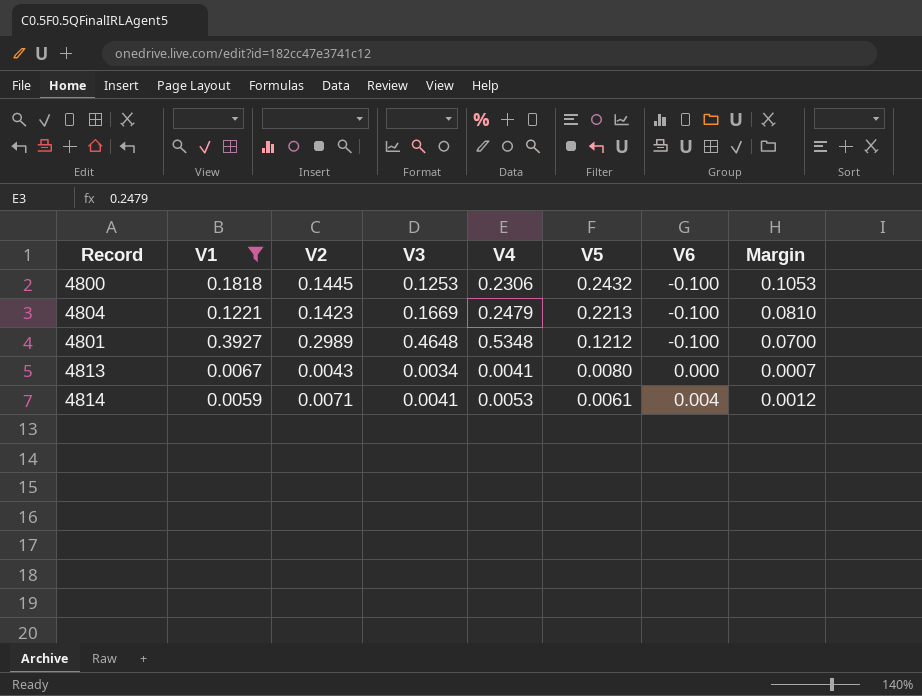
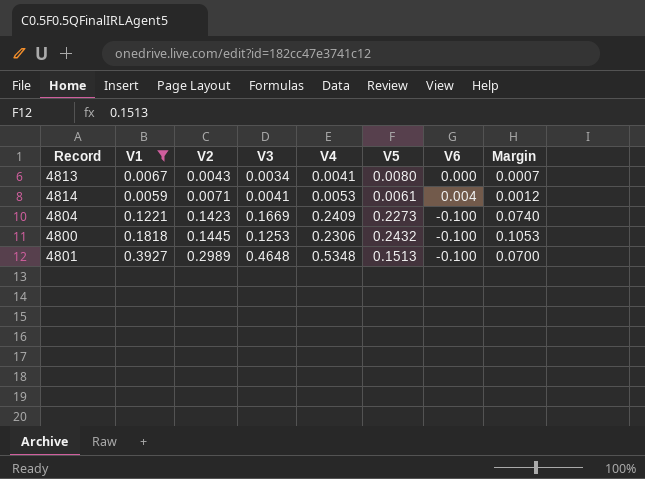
row order: V5 descending -> V2 ascending
4804 | V4: 0.2479 -> 0.2409
4804 | V5: 0.2213 -> 0.2273
4804 | Margin: 0.0810 -> 0.0740
4801 | V5: 0.1212 -> 0.1513

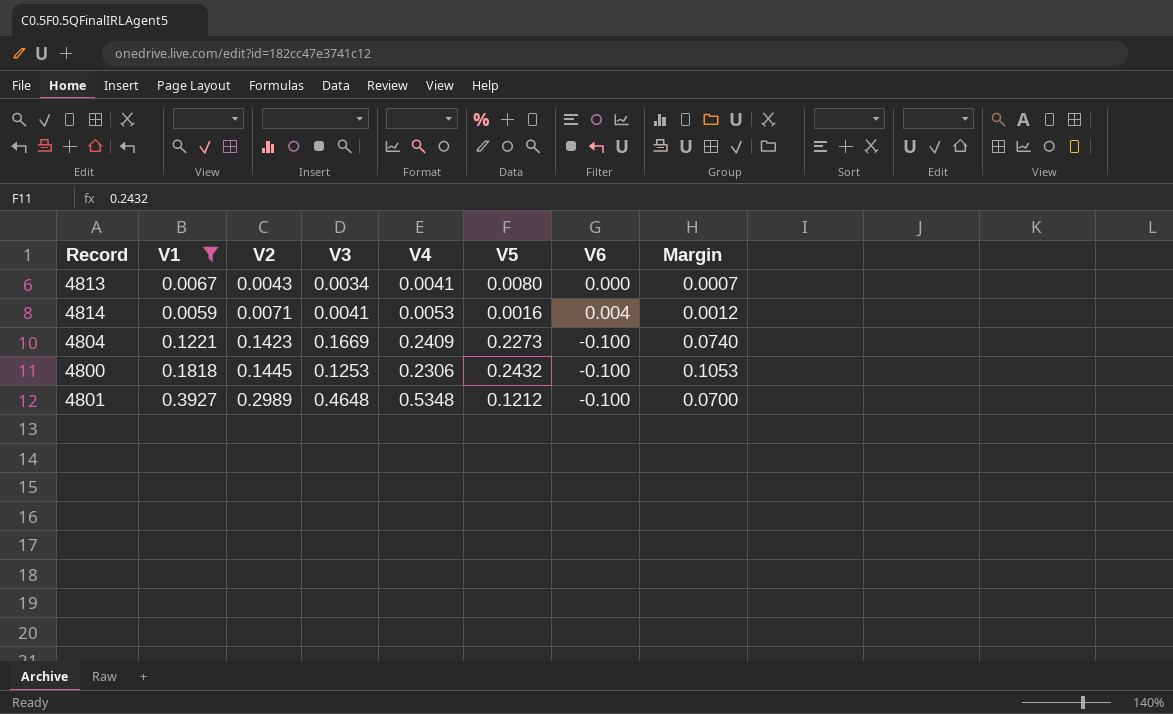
4814 | V5: 0.0061 -> 0.0016
4801 | V5: 0.1513 -> 0.1212

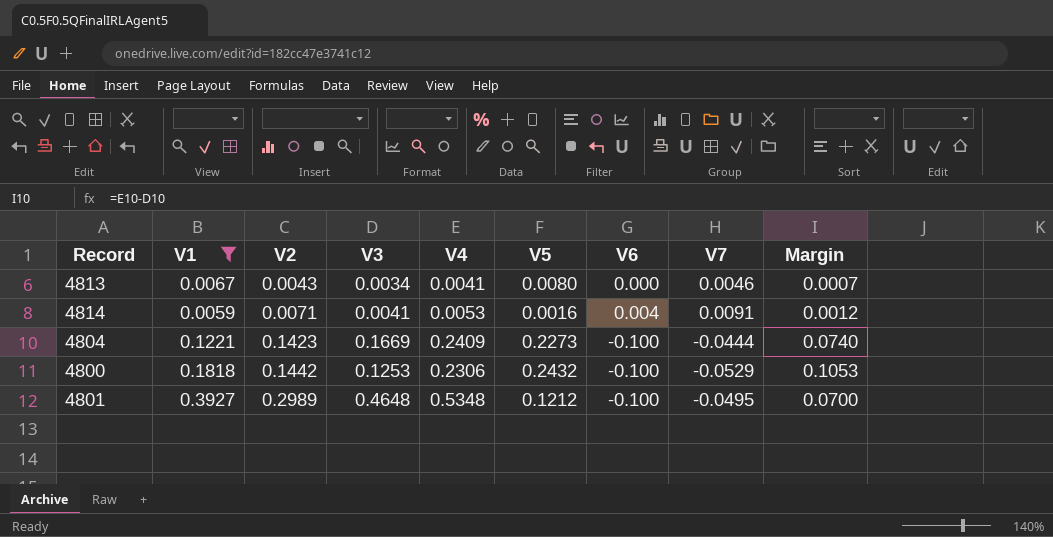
column V7 | position: none -> 8
4800 | V2: 0.1445 -> 0.1442

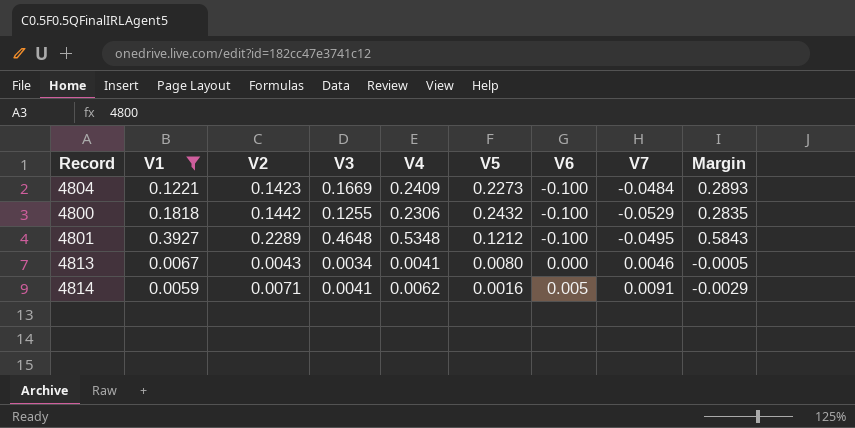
row order: V2 ascending -> V6 ascending
column Margin | formula: [V4] - [V3] -> [V4] - [V7]
4804 | V7: -0.0444 -> -0.0484
4800 | V3: 0.1253 -> 0.1255
4801 | V2: 0.2989 -> 0.2289
4814 | V4: 0.0053 -> 0.0062
4814 | V6: 0.004 -> 0.005

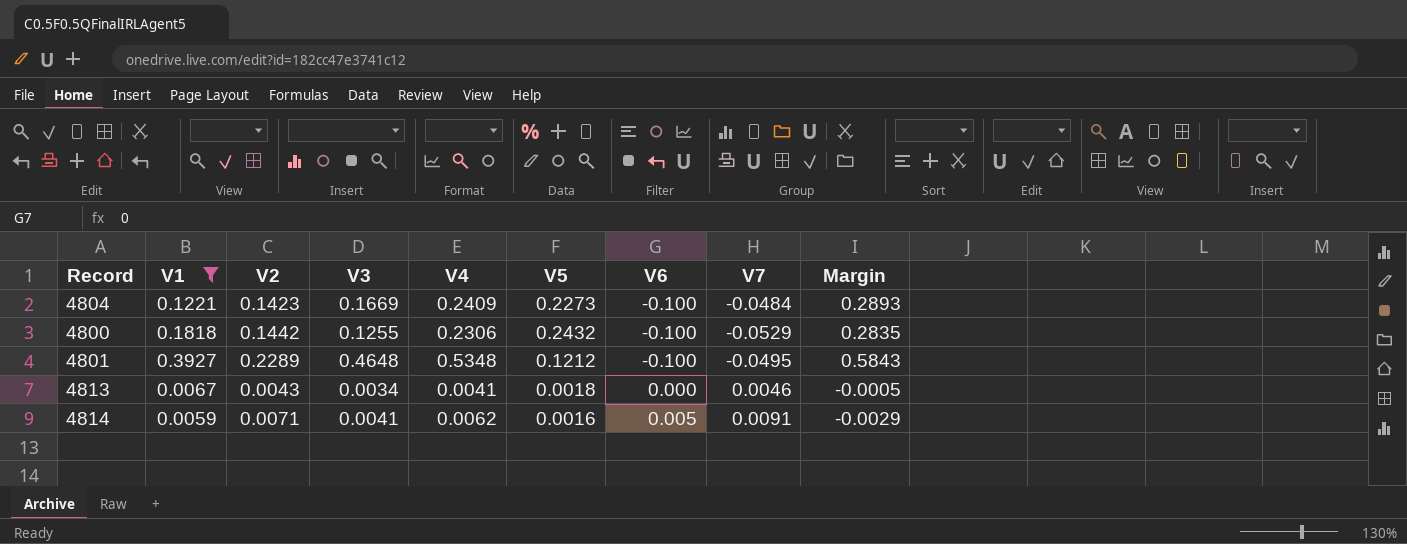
4813 | V5: 0.0080 -> 0.0018

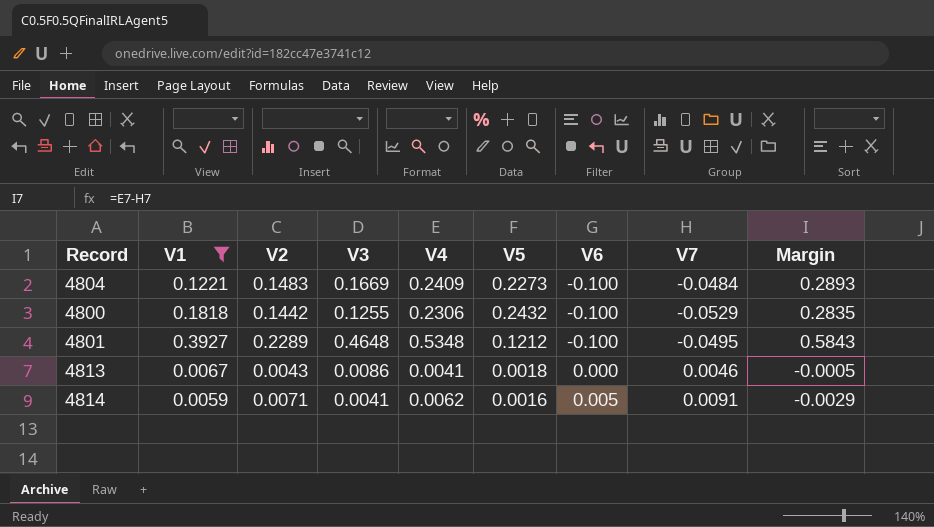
4804 | V2: 0.1423 -> 0.1483
4813 | V3: 0.0034 -> 0.0086

